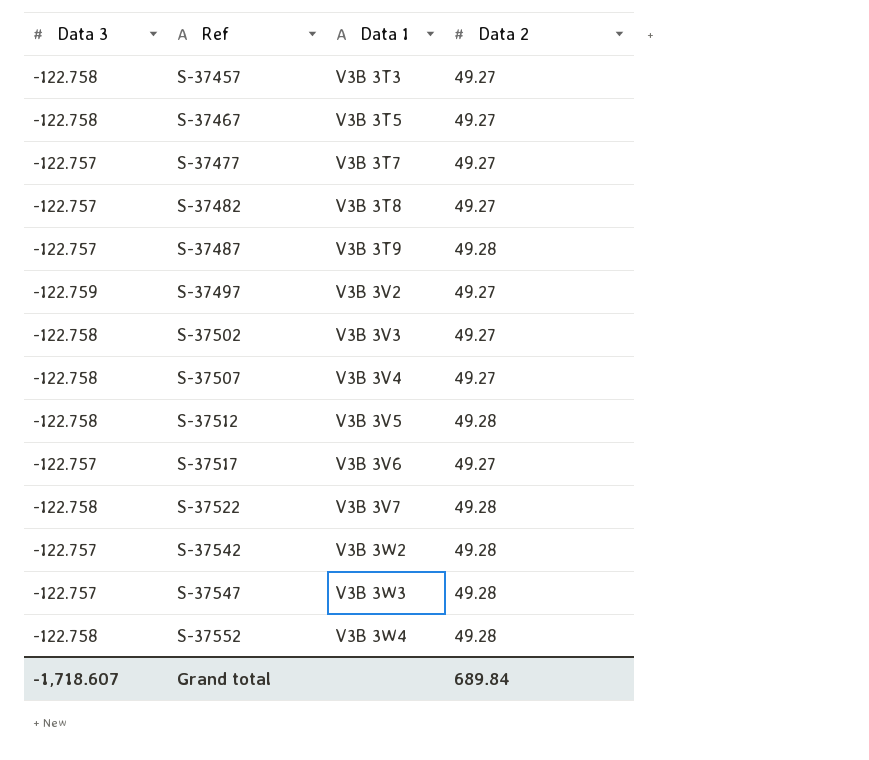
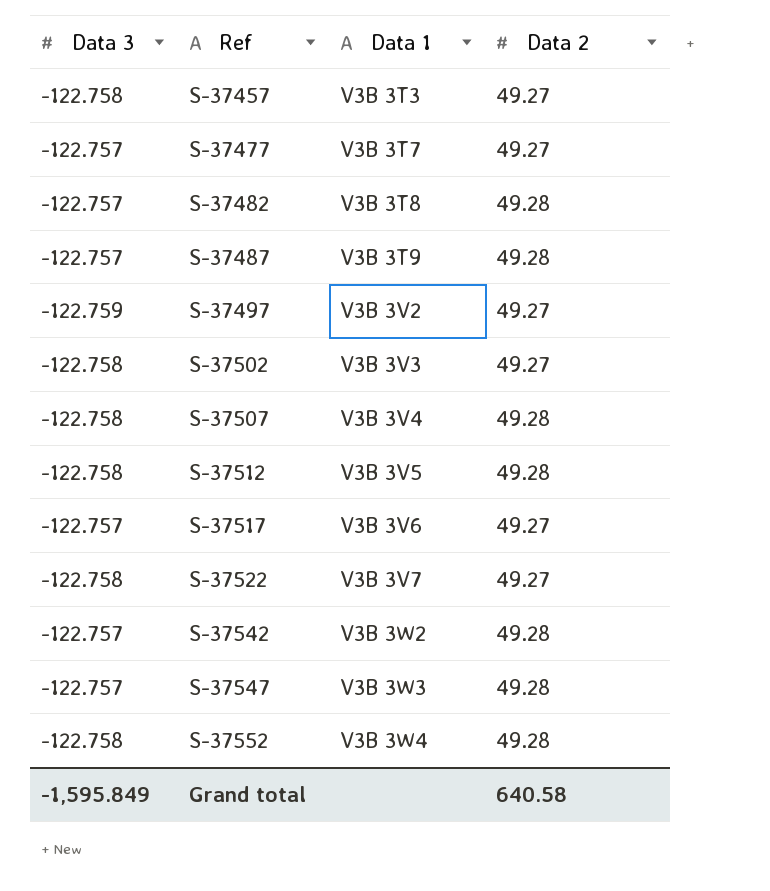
row S-37467: -122.758 | V3B 3T5 | 49.27 -> none
S-37482 | Data 2: 49.27 -> 49.28
S-37507 | Data 2: 49.27 -> 49.28
S-37522 | Data 2: 49.28 -> 49.27
Grand total | Data 3: -1,718.607 -> -1,595.849
Grand total | Data 2: 689.84 -> 640.58

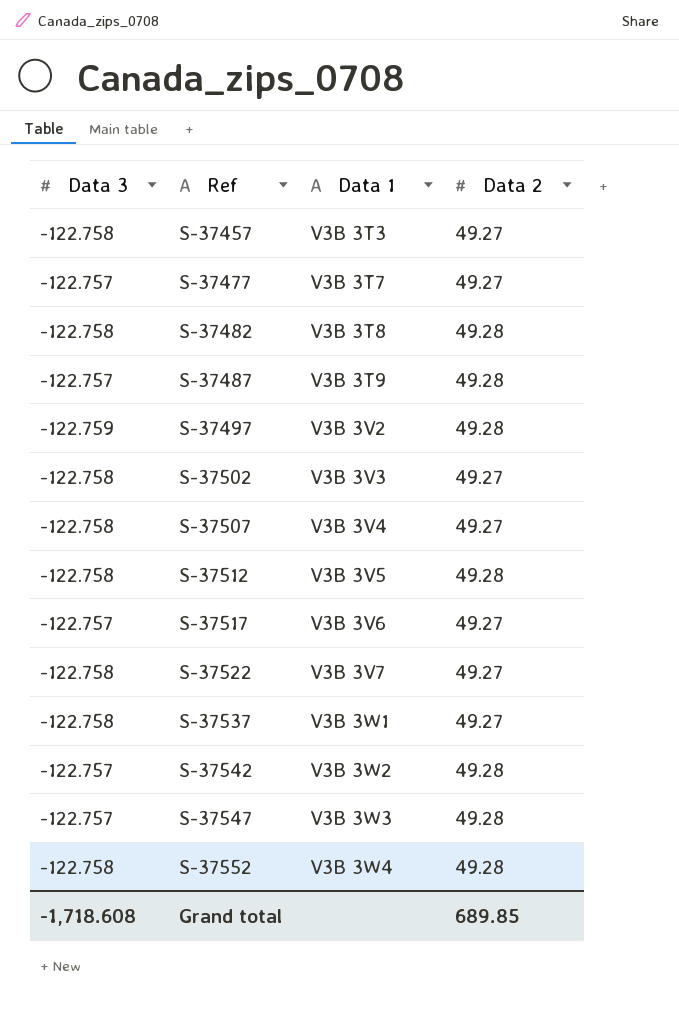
S-37482 | Data 3: -122.757 -> -122.758
S-37497 | Data 2: 49.27 -> 49.28
S-37507 | Data 2: 49.28 -> 49.27
row S-37537: none -> -122.758 | V3B 3W1 | 49.27
Grand total | Data 3: -1,595.849 -> -1,718.608
Grand total | Data 2: 640.58 -> 689.85

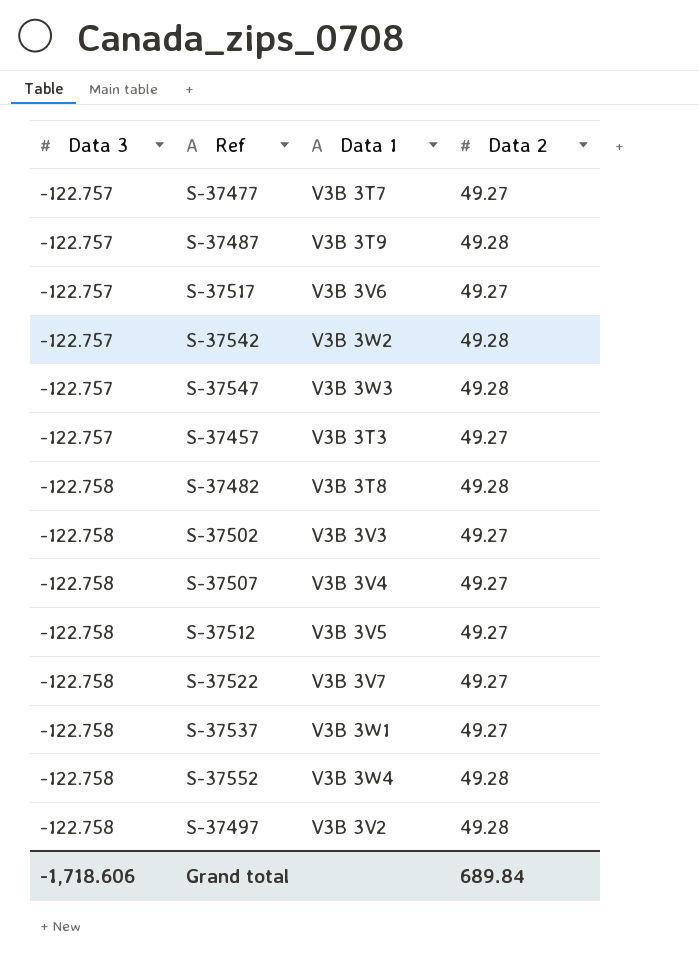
row order: Ref ascending -> Data 3 descending
S-37457 | Data 3: -122.758 -> -122.757
S-37512 | Data 2: 49.28 -> 49.27
S-37497 | Data 3: -122.759 -> -122.758
Grand total | Data 3: -1,718.608 -> -1,718.606
Grand total | Data 2: 689.85 -> 689.84

